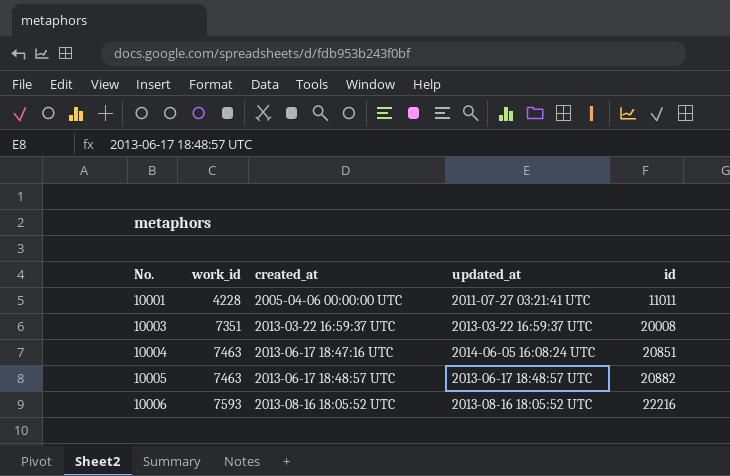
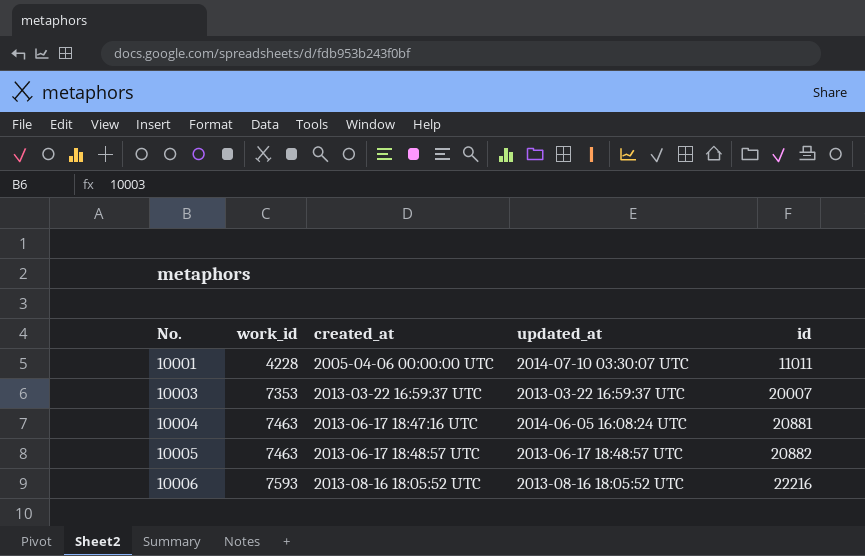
10001 | updated_at: 2011-07-27 03:21:41 UTC -> 2014-07-10 03:30:07 UTC
10003 | work_id: 7351 -> 7353
10003 | id: 20008 -> 20007
10004 | id: 20851 -> 20881

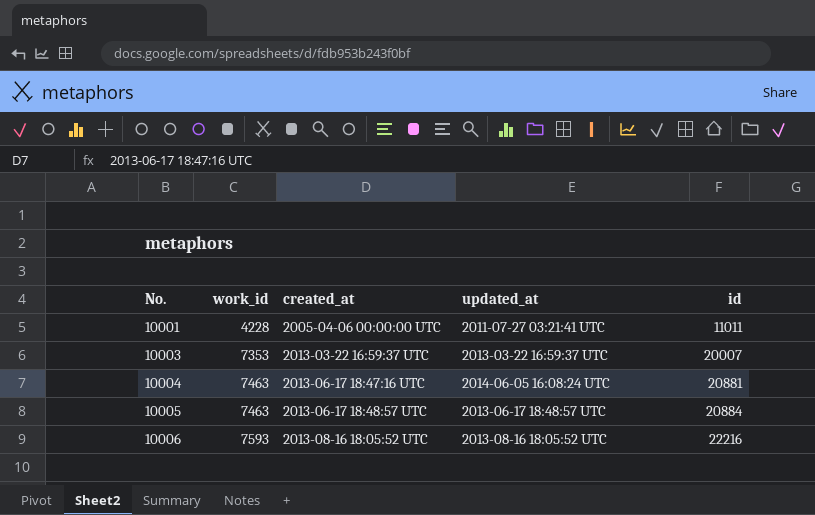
10001 | updated_at: 2014-07-10 03:30:07 UTC -> 2011-07-27 03:21:41 UTC
10005 | id: 20882 -> 20884

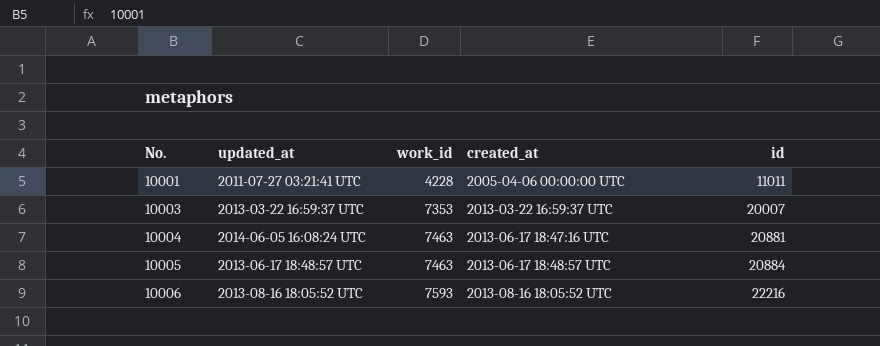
column updated_at | position: 4 -> 2

